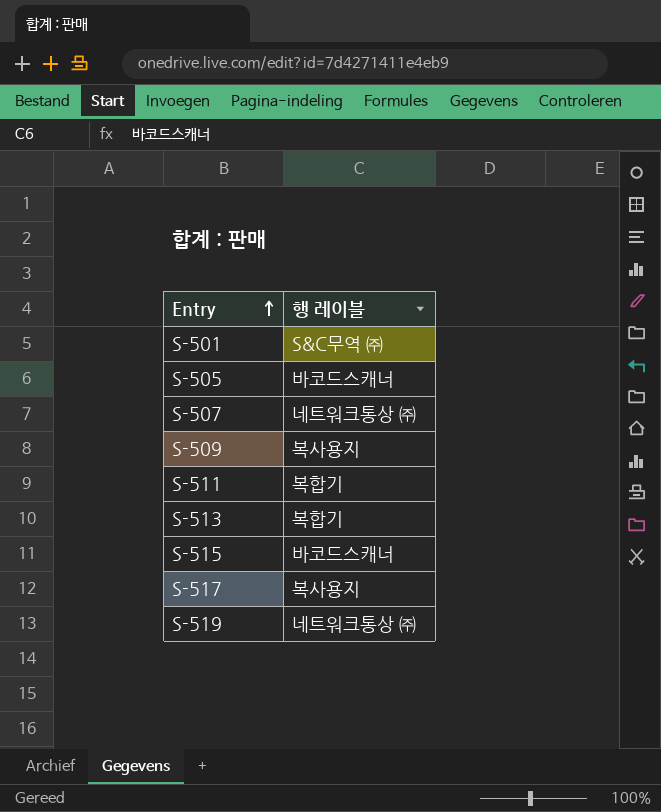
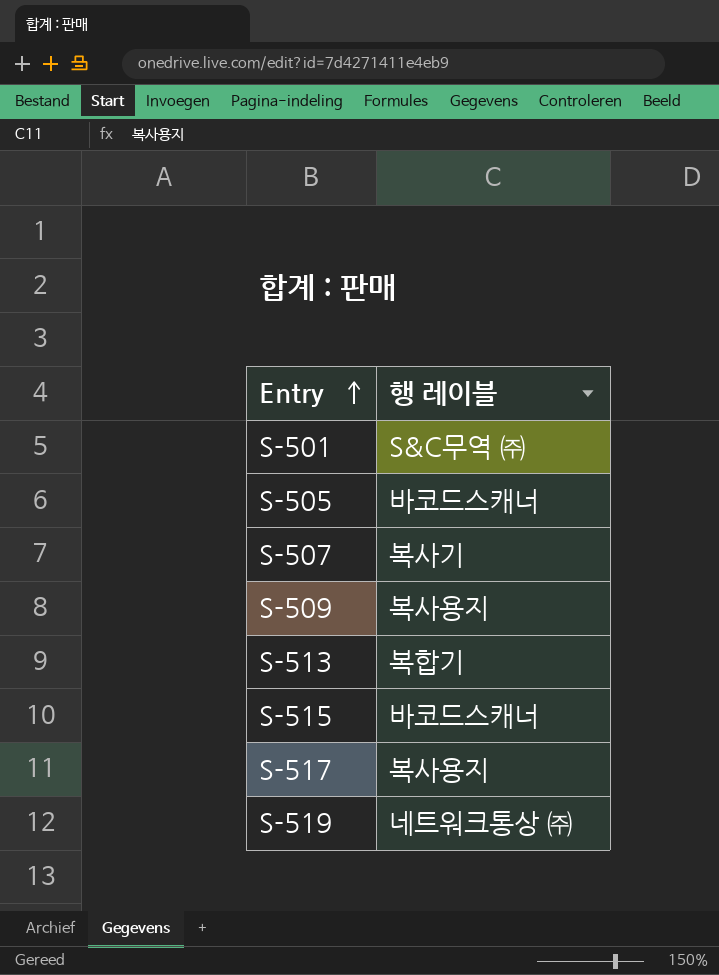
row S-511: 복합기 -> none
S-507 | 행 레이블: 네트워크통상 ㈜ -> 복사기

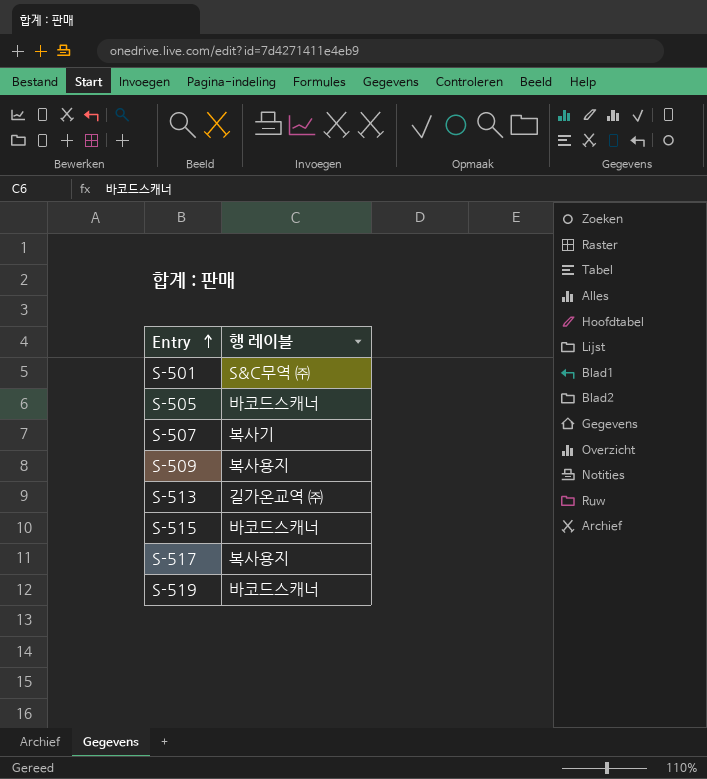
S-513 | 행 레이블: 복합기 -> 길가온교역 ㈜
S-519 | 행 레이블: 네트워크통상 ㈜ -> 바코드스캐너

